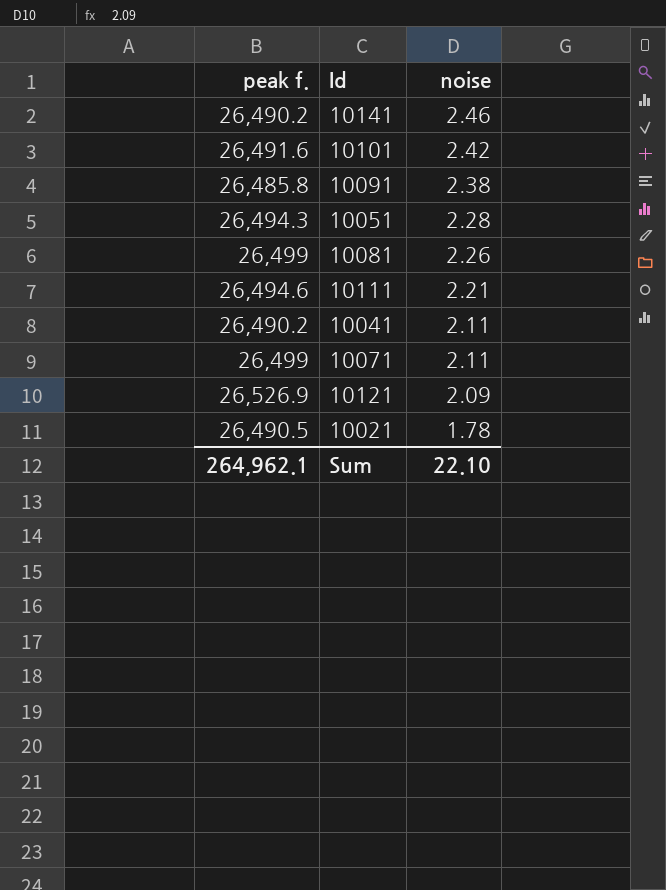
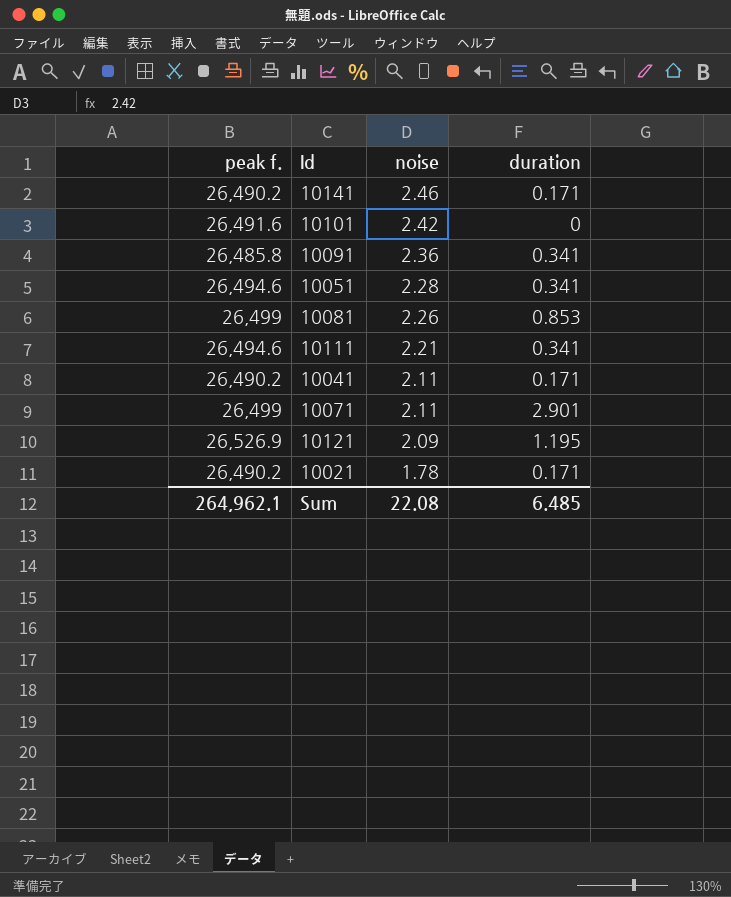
column duration | position: none -> 4
10091 | noise: 2.38 -> 2.36
10051 | peak f.: 26,494.3 -> 26,494.6
10021 | peak f.: 26,490.5 -> 26,490.2
Sum | noise: 22.10 -> 22.08

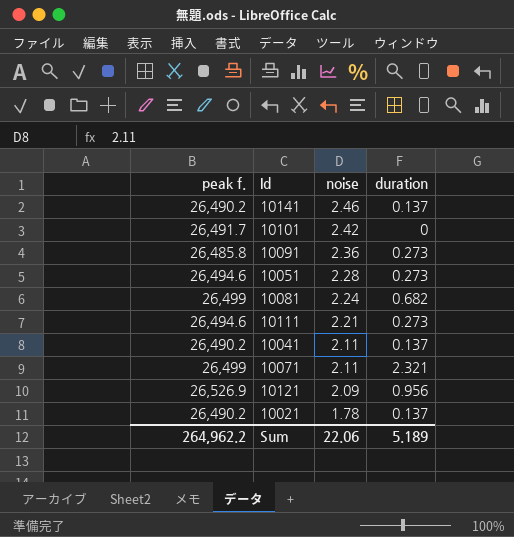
10141 | duration: 0.171 -> 0.137
10101 | peak f.: 26,491.6 -> 26,491.7
10091 | duration: 0.341 -> 0.273
10051 | duration: 0.341 -> 0.273
10081 | noise: 2.26 -> 2.24
10081 | duration: 0.853 -> 0.682
10111 | duration: 0.341 -> 0.273
10041 | duration: 0.171 -> 0.137
10071 | duration: 2.901 -> 2.321
10121 | duration: 1.195 -> 0.956
10021 | duration: 0.171 -> 0.137
Sum | peak f.: 264,962.1 -> 264,962.2
Sum | noise: 22.08 -> 22.06
Sum | duration: 6.485 -> 5.189

